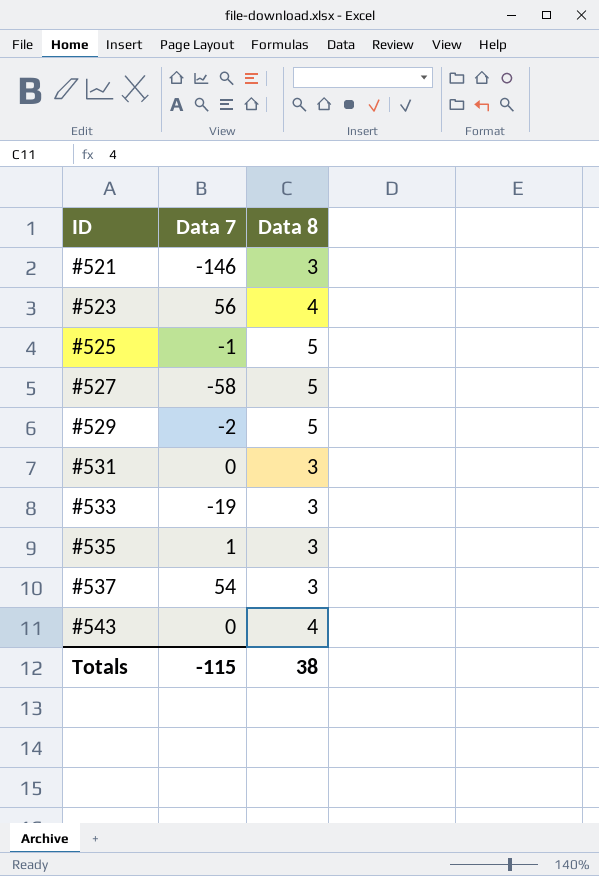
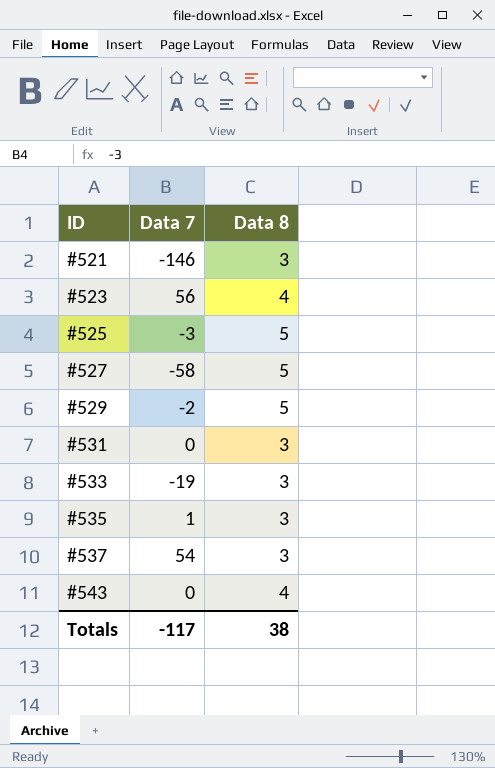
#525 | Data 7: -1 -> -3
Totals | Data 7: -115 -> -117

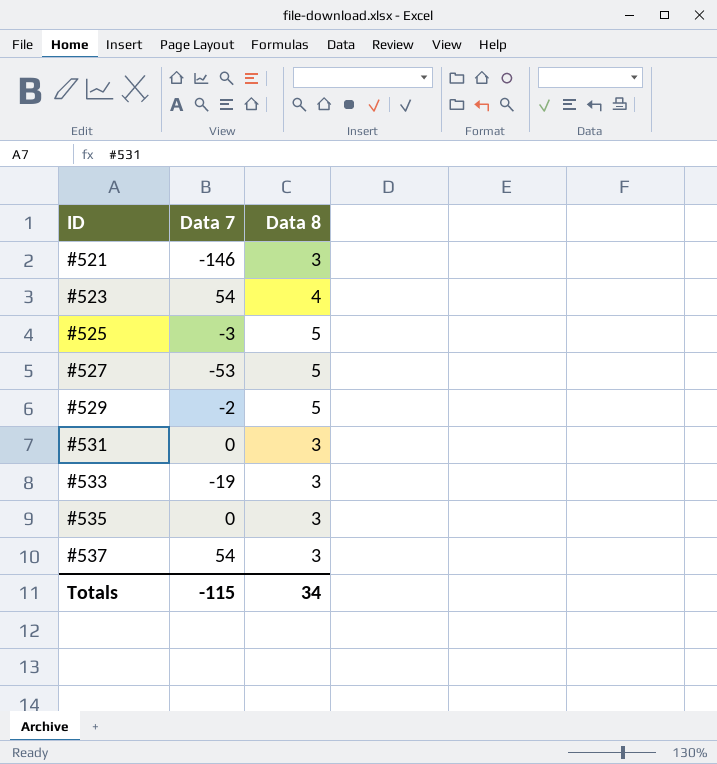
row #543: 0 | 4 -> none
#523 | Data 7: 56 -> 54
#527 | Data 7: -58 -> -53
#535 | Data 7: 1 -> 0
Totals | Data 7: -117 -> -115
Totals | Data 8: 38 -> 34

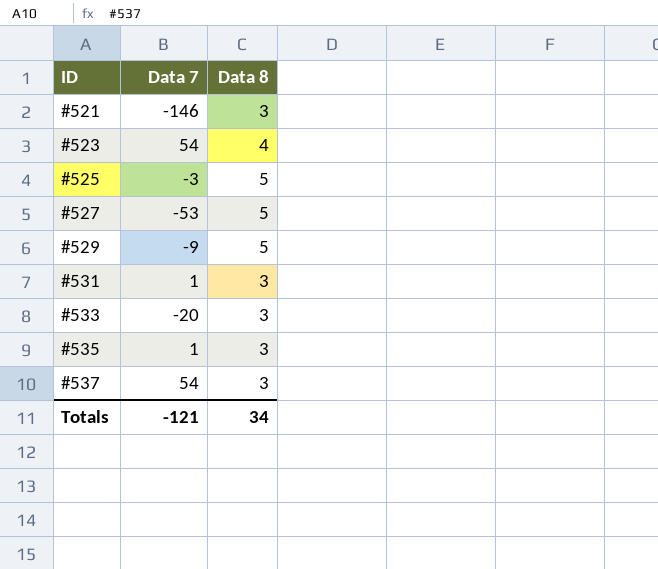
#529 | Data 7: -2 -> -9
#531 | Data 7: 0 -> 1
#533 | Data 7: -19 -> -20
#535 | Data 7: 0 -> 1
Totals | Data 7: -115 -> -121

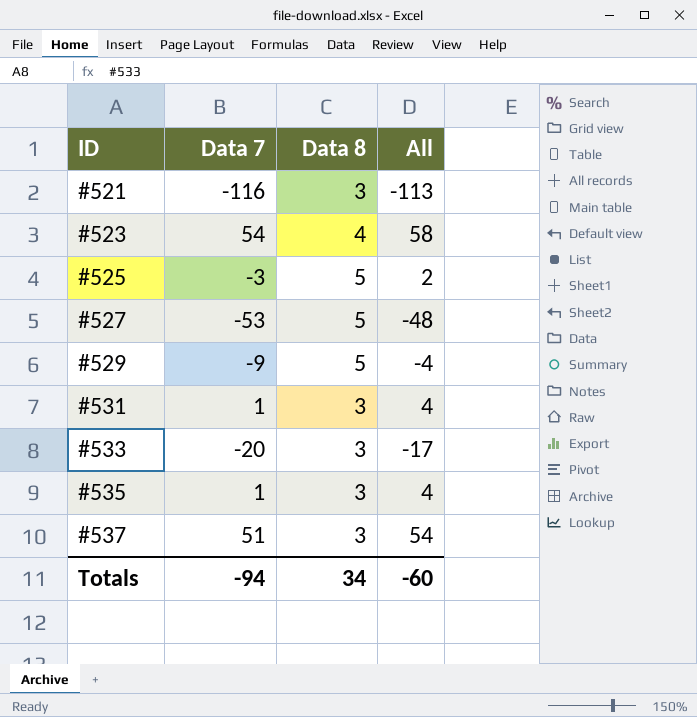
column All | formula: none -> [Data 7] + [Data 8]
#521 | Data 7: -146 -> -116
#537 | Data 7: 54 -> 51
Totals | Data 7: -121 -> -94

